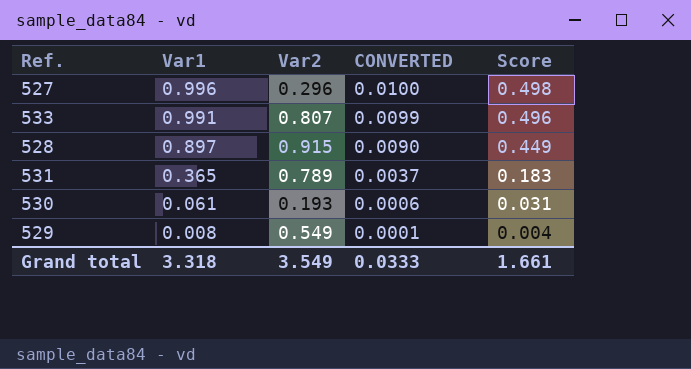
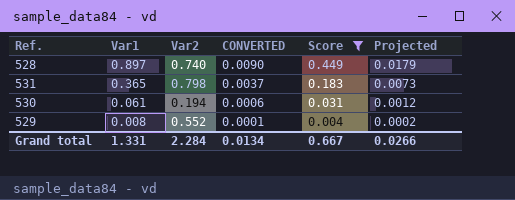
filter: none -> Score <= 0.449
column Projected | formula: none -> [Var1] * 0.02
528 | Var2: 0.915 -> 0.740
531 | Var2: 0.789 -> 0.798
530 | Var2: 0.193 -> 0.194
529 | Var2: 0.549 -> 0.552
Grand total | Var1: 3.318 -> 1.331
Grand total | Var2: 3.549 -> 2.284
Grand total | CONVERTED: 0.0333 -> 0.0134
Grand total | Score: 1.661 -> 0.667

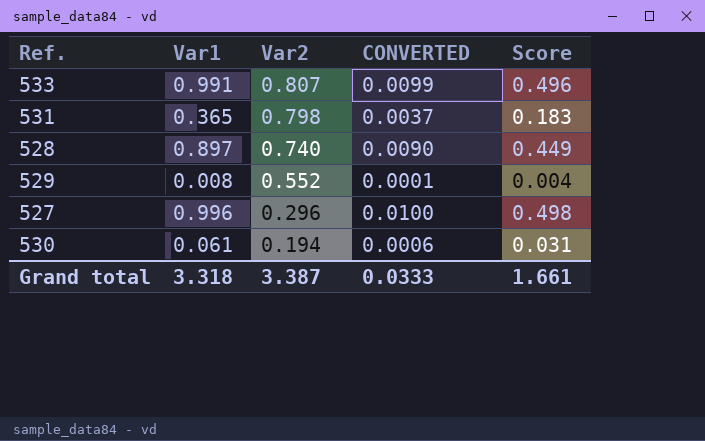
filter: Score <= 0.449 -> none
row order: Var1 descending -> Var2 descending
column Projected | formula: [Var1] * 0.02 -> none
Grand total | Var1: 1.331 -> 3.318
Grand total | Var2: 2.284 -> 3.387
Grand total | CONVERTED: 0.0134 -> 0.0333
Grand total | Score: 0.667 -> 1.661

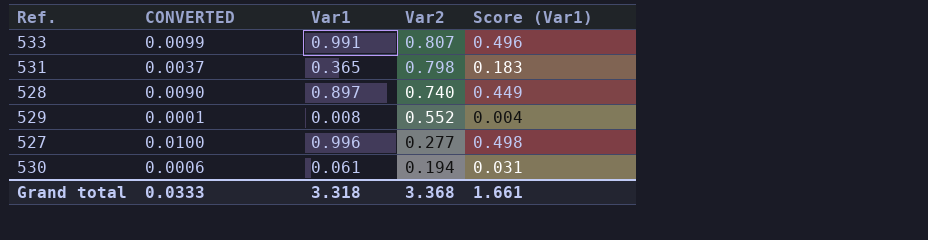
column CONVERTED | position: 4 -> 2
column name: Score -> Score (Var1)
527 | Var2: 0.296 -> 0.277
Grand total | Var2: 3.387 -> 3.368

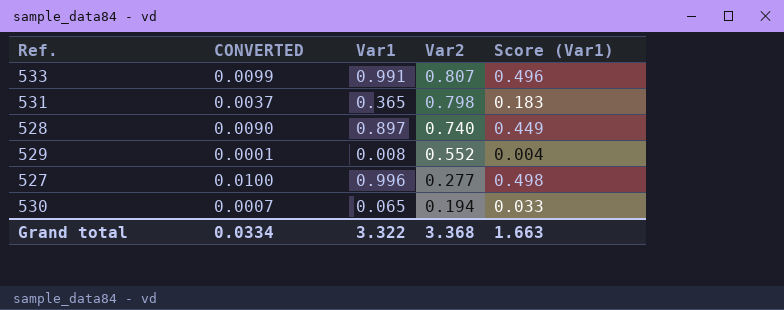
530 | CONVERTED: 0.0006 -> 0.0007
530 | Var1: 0.061 -> 0.065
530 | Score (Var1): 0.031 -> 0.033
Grand total | CONVERTED: 0.0333 -> 0.0334
Grand total | Var1: 3.318 -> 3.322
Grand total | Score (Var1): 1.661 -> 1.663

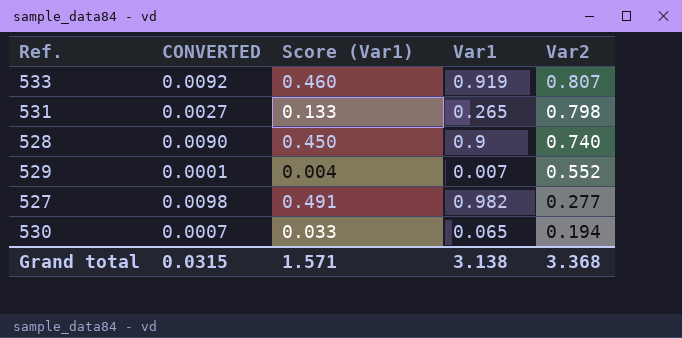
column Score (Var1) | position: 5 -> 3
533 | CONVERTED: 0.0099 -> 0.0092
533 | Score (Var1): 0.496 -> 0.460
533 | Var1: 0.991 -> 0.919
531 | CONVERTED: 0.0037 -> 0.0027
531 | Score (Var1): 0.183 -> 0.133
531 | Var1: 0.365 -> 0.265
528 | Score (Var1): 0.449 -> 0.450
528 | Var1: 0.897 -> 0.9
529 | Var1: 0.008 -> 0.007
527 | CONVERTED: 0.0100 -> 0.0098
527 | Score (Var1): 0.498 -> 0.491
527 | Var1: 0.996 -> 0.982
Grand total | CONVERTED: 0.0334 -> 0.0315
Grand total | Score (Var1): 1.663 -> 1.571
Grand total | Var1: 3.322 -> 3.138

